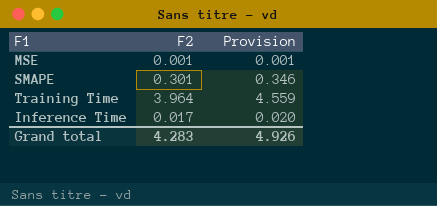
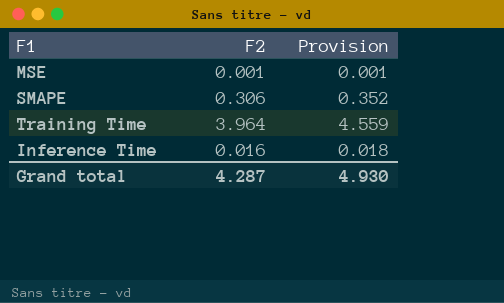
SMAPE | F2: 0.301 -> 0.306
SMAPE | Provision: 0.346 -> 0.352
Inference Time | F2: 0.017 -> 0.016
Inference Time | Provision: 0.020 -> 0.018
Grand total | F2: 4.283 -> 4.287
Grand total | Provision: 4.926 -> 4.930

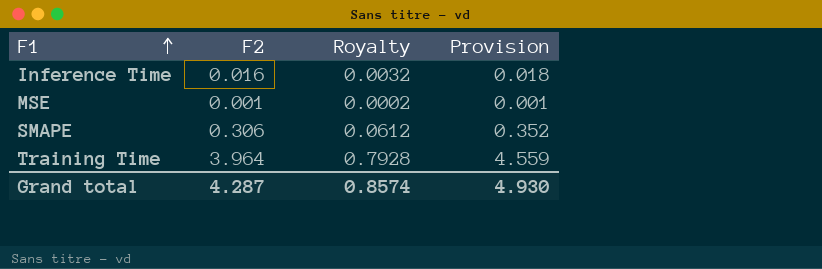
row order: none -> F1 ascending
column Royalty | formula: none -> [F2] * 0.2

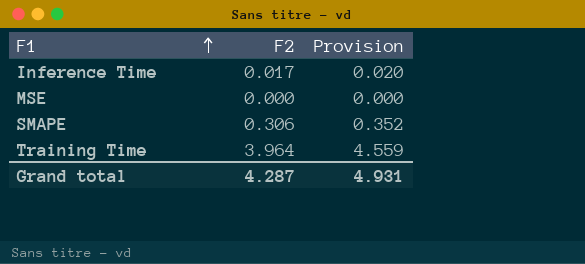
column Royalty | formula: [F2] * 0.2 -> none
Inference Time | F2: 0.016 -> 0.017
Inference Time | Provision: 0.018 -> 0.020
MSE | F2: 0.001 -> 0.000
MSE | Provision: 0.001 -> 0.000
Grand total | Provision: 4.930 -> 4.931

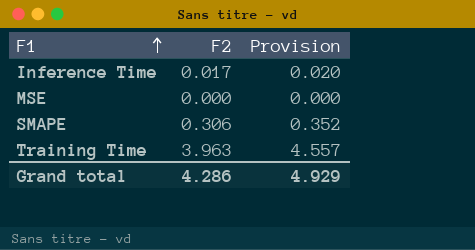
Training Time | F2: 3.964 -> 3.963
Training Time | Provision: 4.559 -> 4.557
Grand total | F2: 4.287 -> 4.286
Grand total | Provision: 4.931 -> 4.929

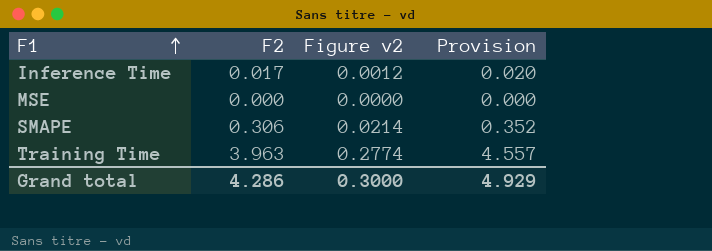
column Figure v2 | formula: none -> [F2] * 0.07

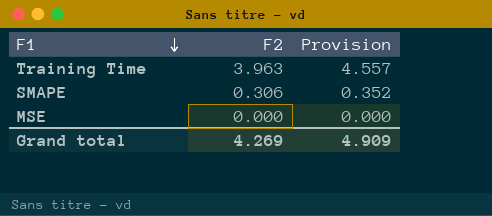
row order: F1 ascending -> F1 descending
column Figure v2 | formula: [F2] * 0.07 -> none
row Inference Time: 0.017 | 0.0012 | 0.020 -> none
Grand total | F2: 4.286 -> 4.269
Grand total | Provision: 4.929 -> 4.909

